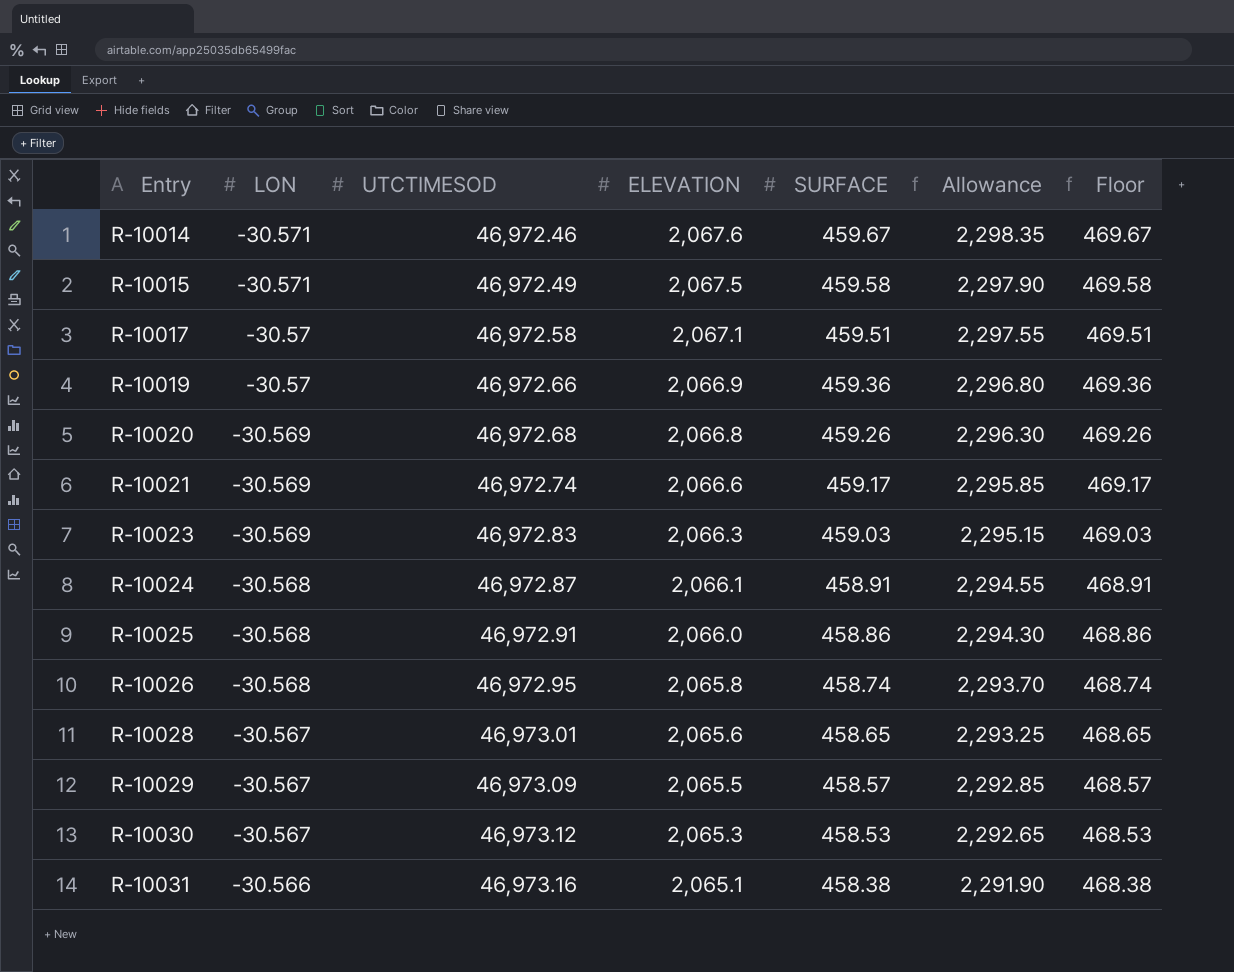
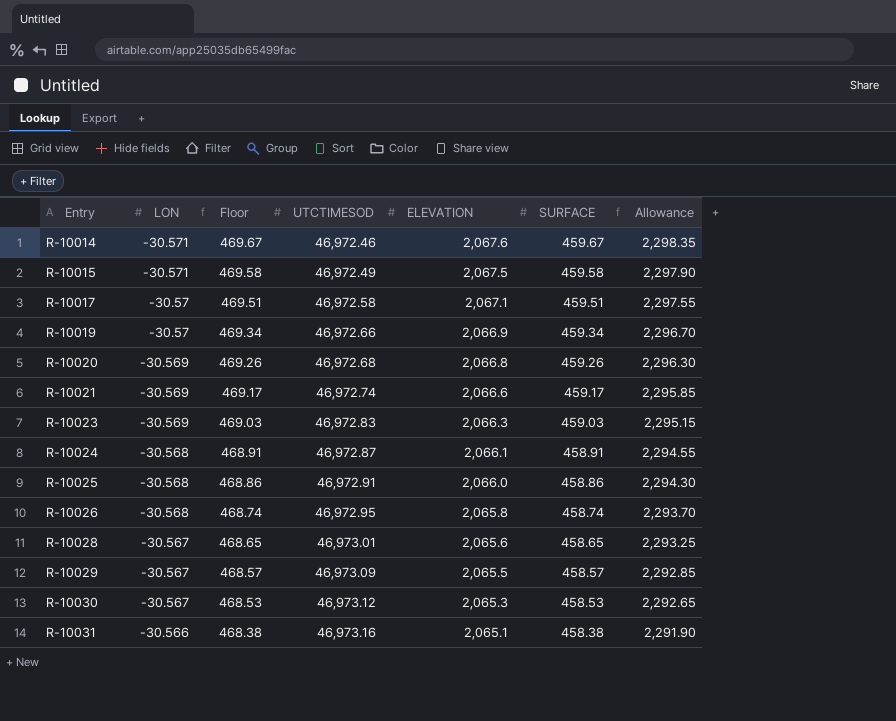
column Floor | position: 7 -> 3
R-10019 | Floor: 469.36 -> 469.34
R-10019 | SURFACE: 459.36 -> 459.34
R-10019 | Allowance: 2,296.80 -> 2,296.70

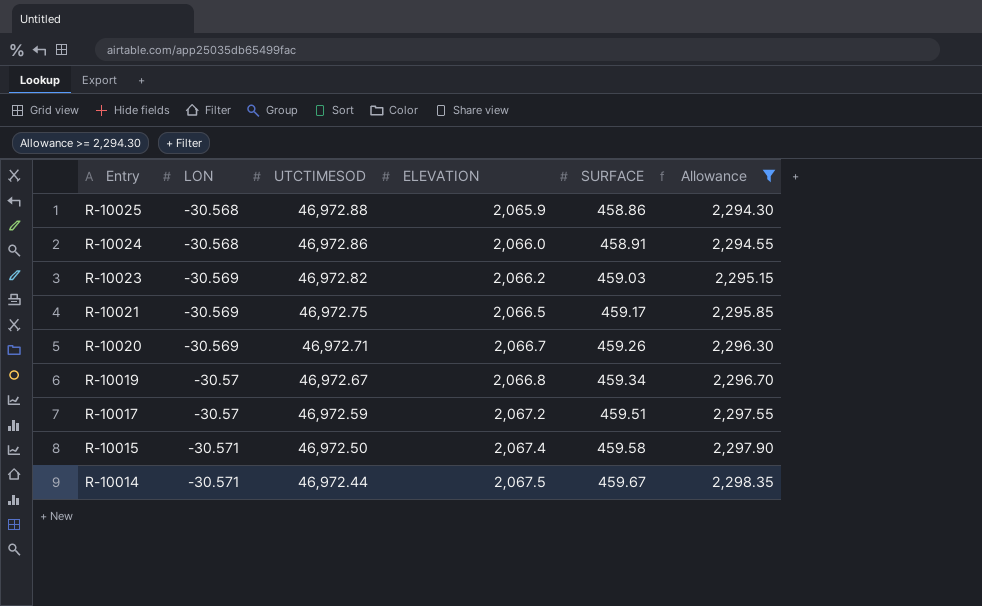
filter: none -> Allowance >= 2,294.30
row order: Entry ascending -> Entry descending
column Floor | formula: [SURFACE] + 10 -> none
R-10025 | UTCTIMESOD: 46,972.91 -> 46,972.88
R-10025 | ELEVATION: 2,066.0 -> 2,065.9
R-10024 | UTCTIMESOD: 46,972.87 -> 46,972.86
R-10024 | ELEVATION: 2,066.1 -> 2,066.0
R-10023 | UTCTIMESOD: 46,972.83 -> 46,972.82
R-10023 | ELEVATION: 2,066.3 -> 2,066.2
R-10021 | UTCTIMESOD: 46,972.74 -> 46,972.75
R-10021 | ELEVATION: 2,066.6 -> 2,066.5
R-10020 | UTCTIMESOD: 46,972.68 -> 46,972.71
R-10020 | ELEVATION: 2,066.8 -> 2,066.7
R-10019 | UTCTIMESOD: 46,972.66 -> 46,972.67
R-10019 | ELEVATION: 2,066.9 -> 2,066.8
R-10017 | UTCTIMESOD: 46,972.58 -> 46,972.59
R-10017 | ELEVATION: 2,067.1 -> 2,067.2
R-10015 | UTCTIMESOD: 46,972.49 -> 46,972.50
R-10015 | ELEVATION: 2,067.5 -> 2,067.4
R-10014 | UTCTIMESOD: 46,972.46 -> 46,972.44
R-10014 | ELEVATION: 2,067.6 -> 2,067.5

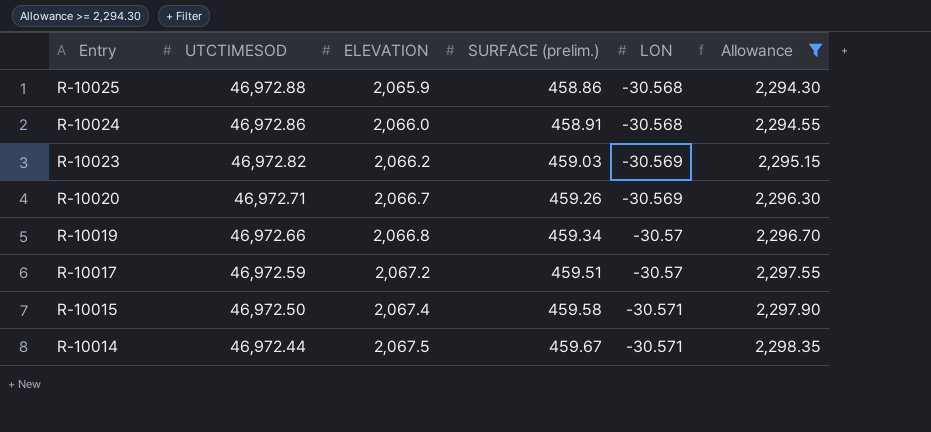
column name: SURFACE -> SURFACE (prelim.)
column LON | position: 2 -> 5
row R-10021: -30.569 | 46,972.75 | 2,066.5 | 459.17 | 2,295.85 -> none
R-10019 | UTCTIMESOD: 46,972.67 -> 46,972.66

